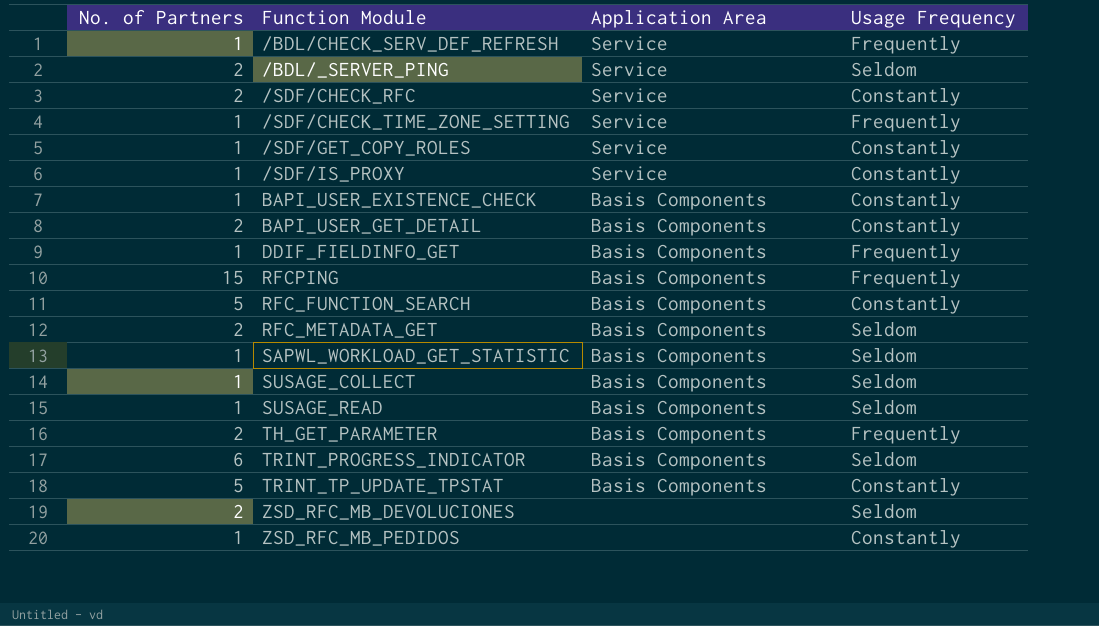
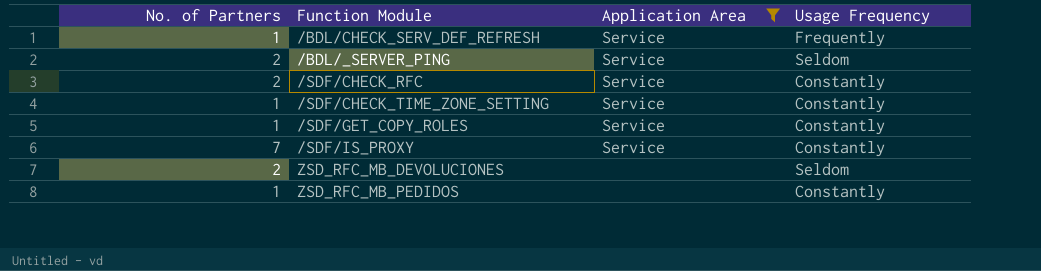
filter: none -> Application Area != Basis Components
/SDF/CHECK_TIME_ZONE_SETTING | Usage Frequency: Frequently -> Constantly
/SDF/IS_PROXY | No. of Partners: 1 -> 7

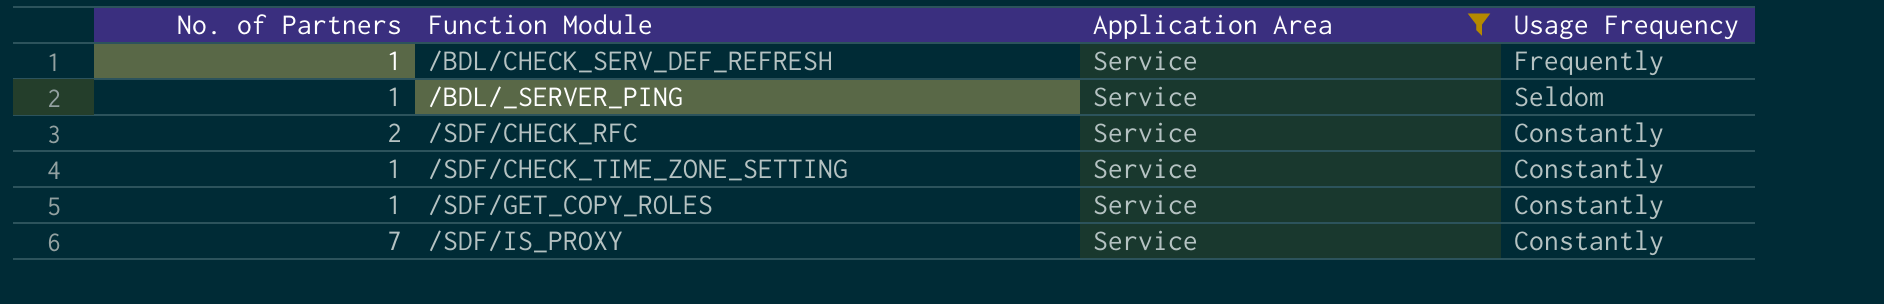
row ZSD_RFC_MB_DEVOLUCIONES: 2 | none | Seldom -> none
row ZSD_RFC_MB_PEDIDOS: 1 | none | Constantly -> none
/BDL/_SERVER_PING | No. of Partners: 2 -> 1

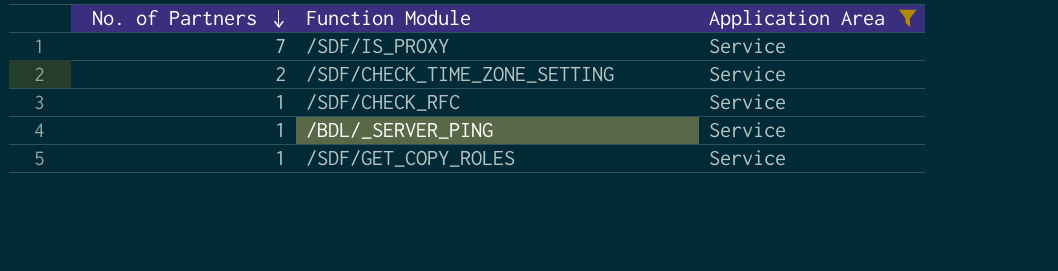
row order: none -> No. of Partners descending
column Usage Frequency | position: 4 -> none
row /BDL/CHECK_SERV_DEF_REFRESH: 1 | Service | Frequently -> none
/SDF/CHECK_TIME_ZONE_SETTING | No. of Partners: 1 -> 2
/SDF/CHECK_RFC | No. of Partners: 2 -> 1

